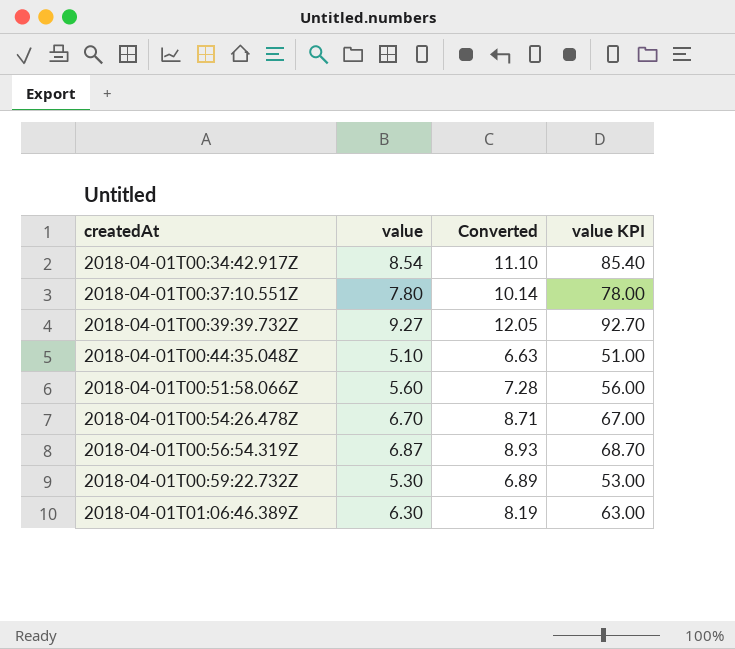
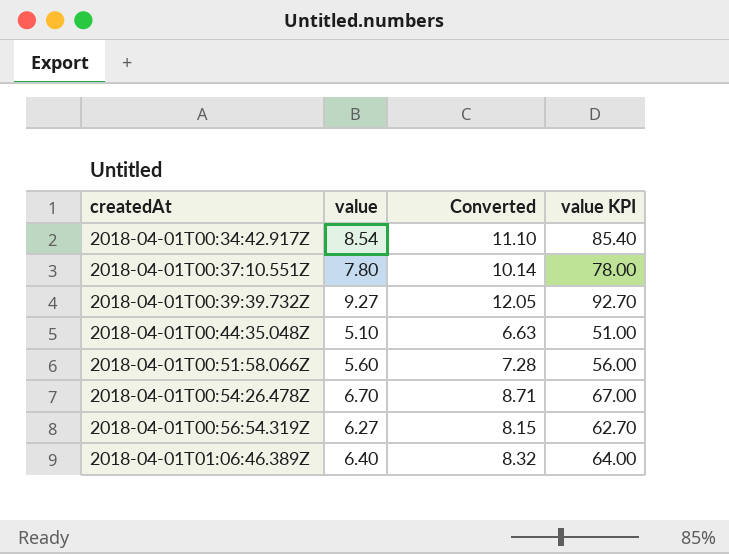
row 2018-04-01T00:59:22.732Z: 5.30 | 6.89 | 53.00 -> none
2018-04-01T00:56:54.319Z | value: 6.87 -> 6.27
2018-04-01T00:56:54.319Z | Converted: 8.93 -> 8.15
2018-04-01T00:56:54.319Z | value KPI: 68.70 -> 62.70
2018-04-01T01:06:46.389Z | value: 6.30 -> 6.40
2018-04-01T01:06:46.389Z | Converted: 8.19 -> 8.32
2018-04-01T01:06:46.389Z | value KPI: 63.00 -> 64.00

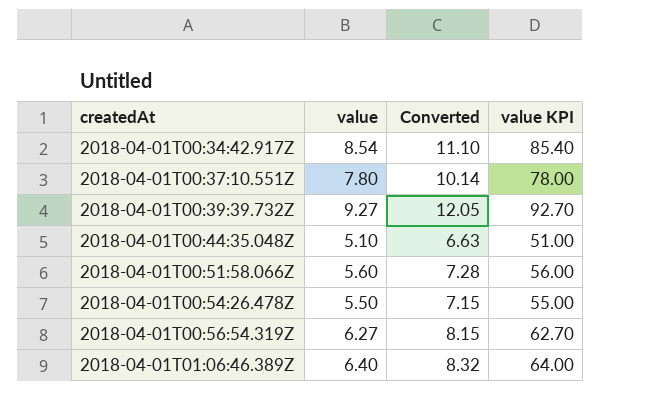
2018-04-01T00:54:26.478Z | value: 6.70 -> 5.50
2018-04-01T00:54:26.478Z | Converted: 8.71 -> 7.15
2018-04-01T00:54:26.478Z | value KPI: 67.00 -> 55.00

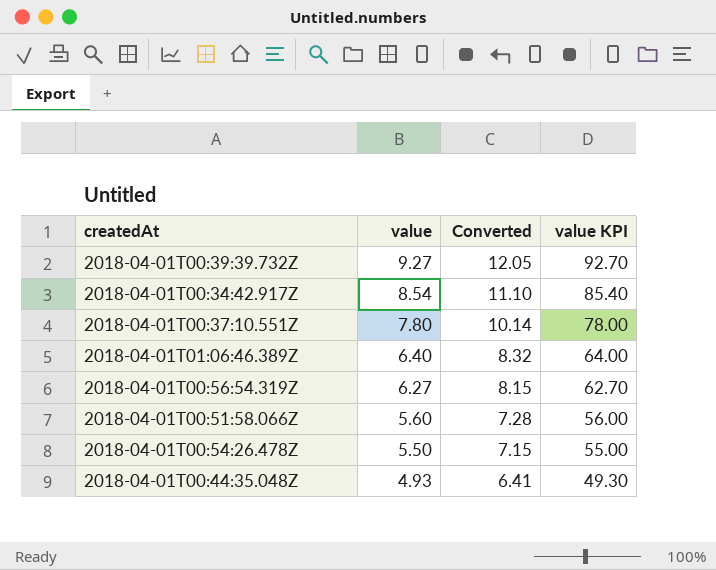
row order: createdAt ascending -> value descending
2018-04-01T00:44:35.048Z | value: 5.10 -> 4.93
2018-04-01T00:44:35.048Z | Converted: 6.63 -> 6.41
2018-04-01T00:44:35.048Z | value KPI: 51.00 -> 49.30

